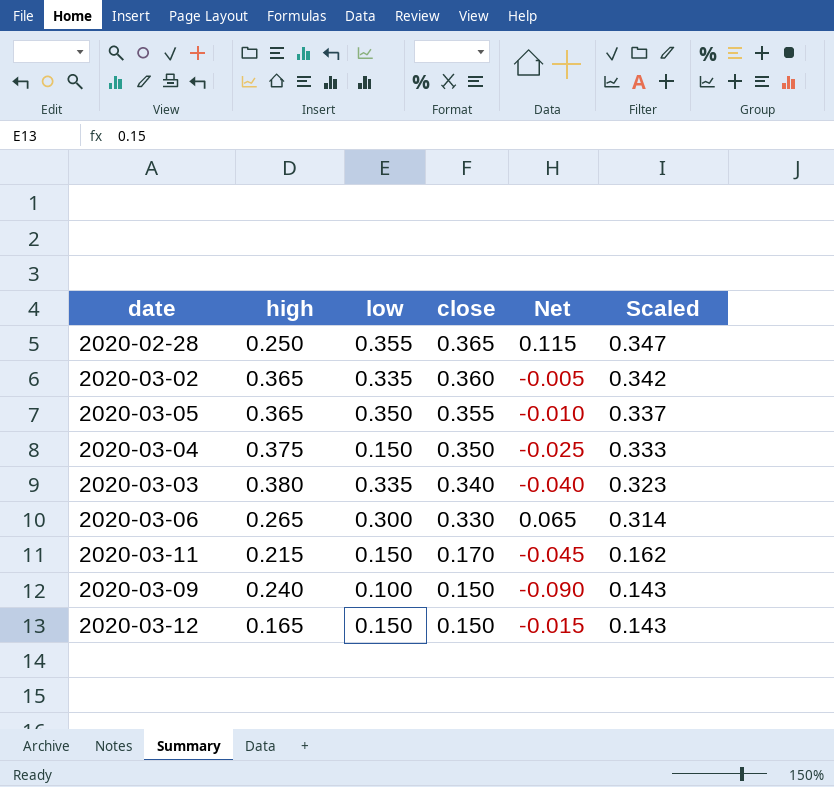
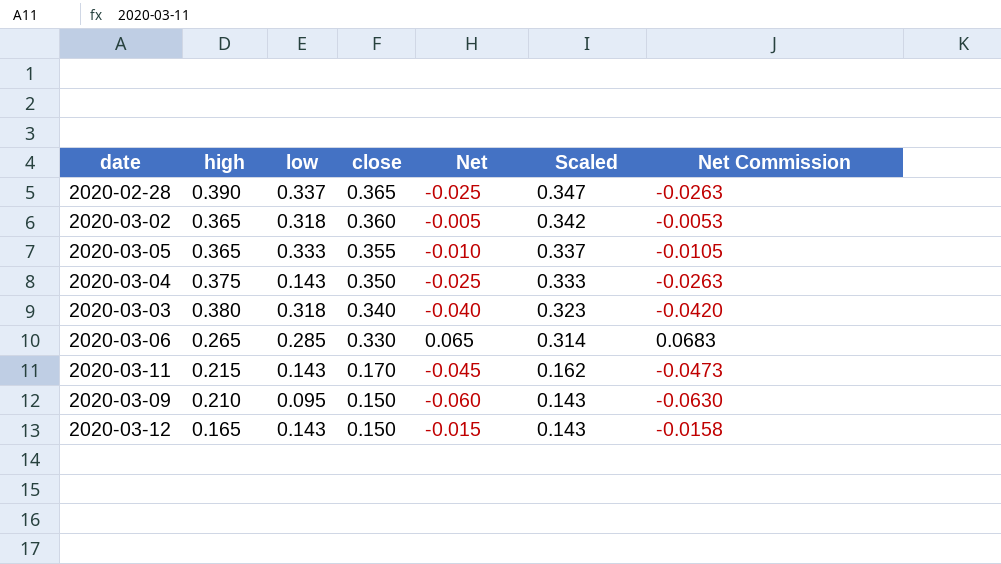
column Net Commission | formula: none -> [Net] * 1.05
2020-02-28 | high: 0.250 -> 0.390
2020-02-28 | low: 0.355 -> 0.337
2020-02-28 | Net: 0.115 -> -0.025
2020-03-02 | low: 0.335 -> 0.318
2020-03-05 | low: 0.350 -> 0.333
2020-03-04 | low: 0.150 -> 0.143
2020-03-03 | low: 0.335 -> 0.318
2020-03-06 | low: 0.300 -> 0.285
2020-03-11 | low: 0.150 -> 0.143
2020-03-09 | high: 0.240 -> 0.210
2020-03-09 | low: 0.100 -> 0.095
2020-03-09 | Net: -0.090 -> -0.060
2020-03-12 | low: 0.150 -> 0.143

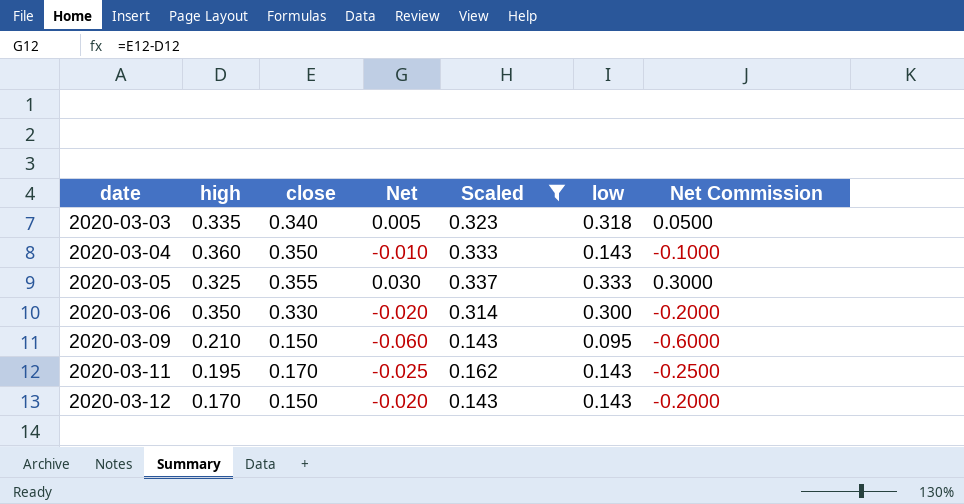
filter: none -> Scaled <= 0.337
row order: close descending -> date ascending
column low | position: 3 -> 6
column Net Commission | formula: [Net] * 1.05 -> [Net] * 10
2020-03-03 | high: 0.380 -> 0.335
2020-03-03 | Net: -0.040 -> 0.005
2020-03-04 | high: 0.375 -> 0.360
2020-03-04 | Net: -0.025 -> -0.010
2020-03-05 | high: 0.365 -> 0.325
2020-03-05 | Net: -0.010 -> 0.030
2020-03-06 | high: 0.265 -> 0.350
2020-03-06 | Net: 0.065 -> -0.020
2020-03-06 | low: 0.285 -> 0.300
2020-03-11 | high: 0.215 -> 0.195
2020-03-11 | Net: -0.045 -> -0.025
2020-03-12 | high: 0.165 -> 0.170
2020-03-12 | Net: -0.015 -> -0.020

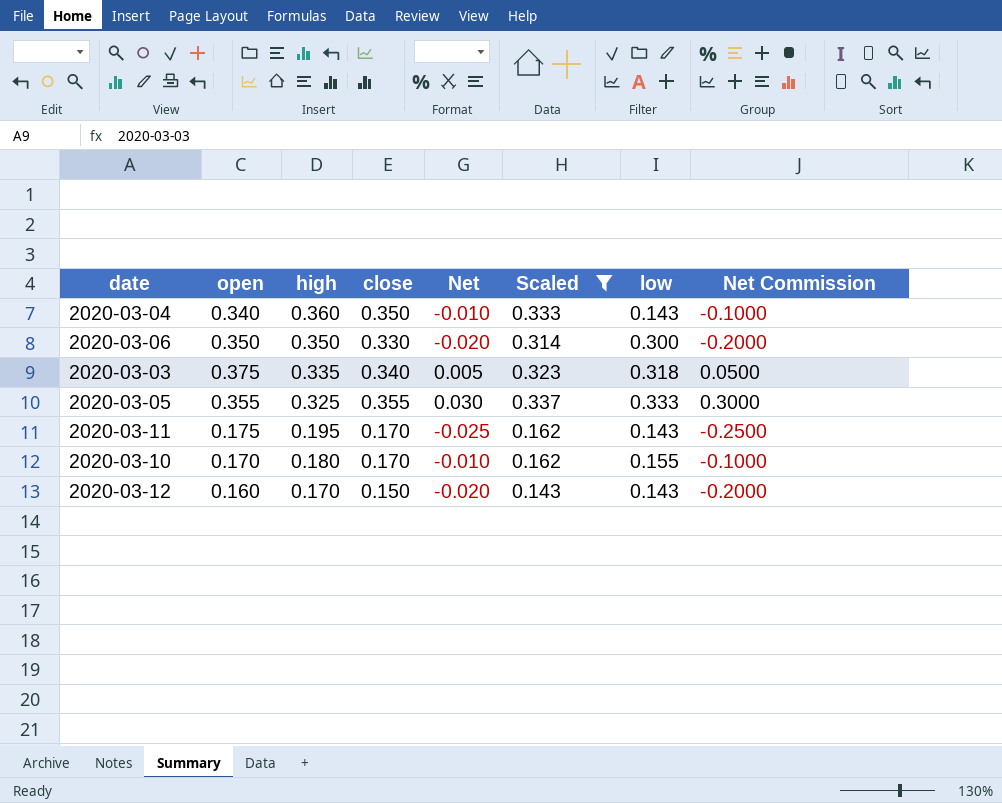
row order: date ascending -> high descending
column open | position: none -> 2
row 2020-03-09: 0.210 | 0.150 | -0.060 | 0.143 | 0.095 | -0.6000 -> none
row 2020-03-10: none -> 0.170 | 0.180 | 0.170 | -0.010 | 0.162 | 0.155 | -0.1000

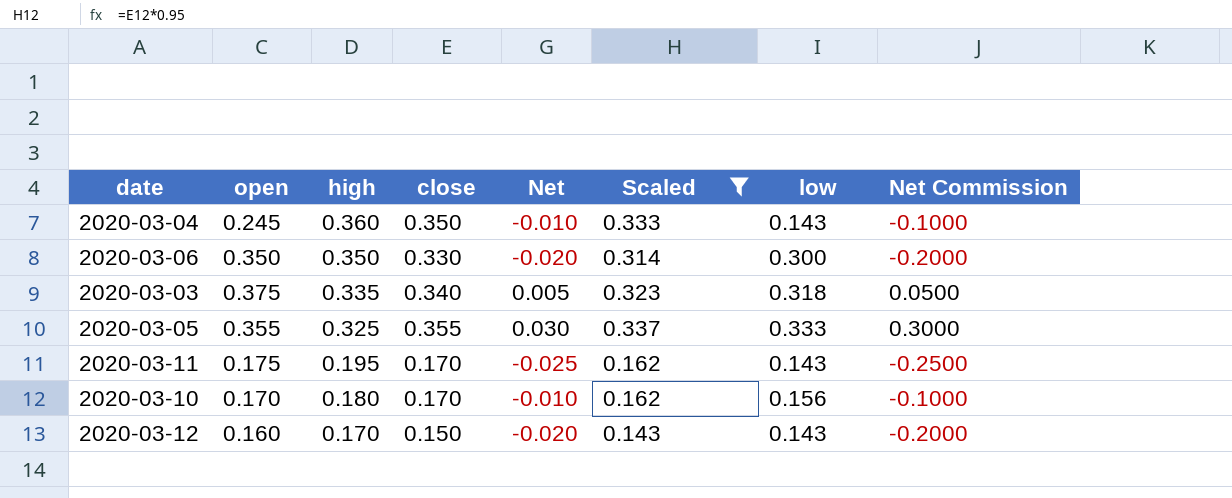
2020-03-04 | open: 0.340 -> 0.245
2020-03-10 | low: 0.155 -> 0.156

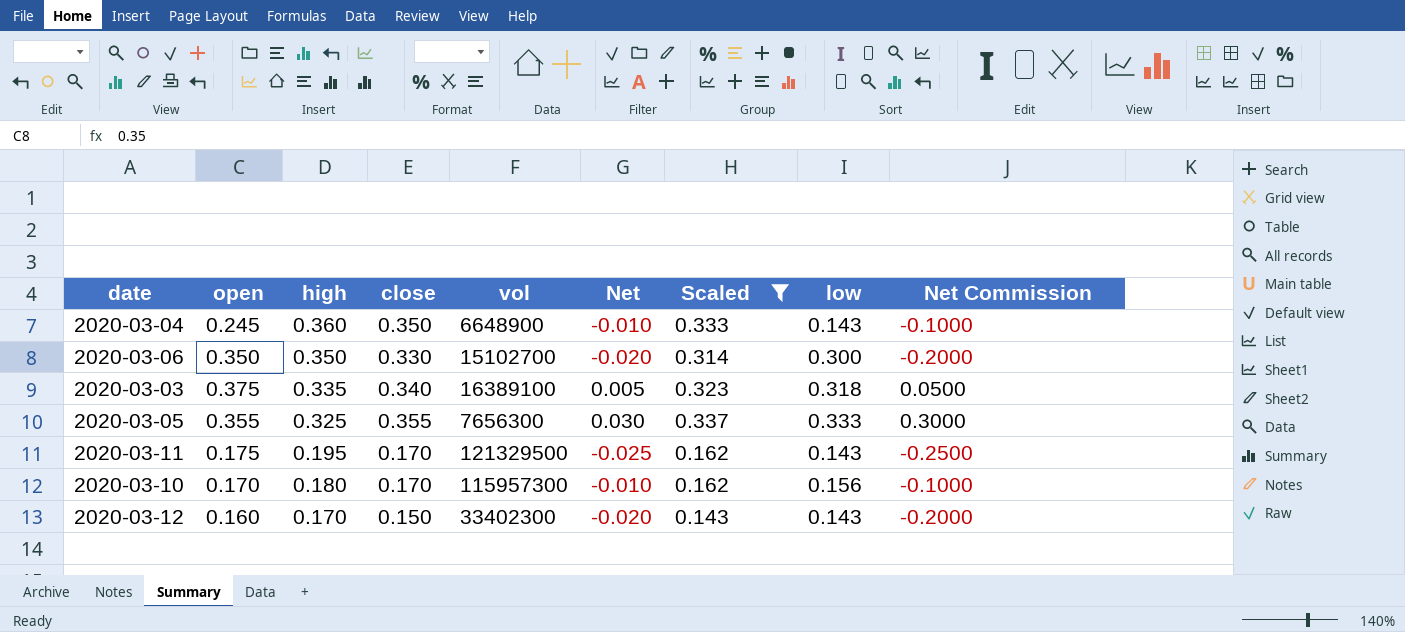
column vol | position: none -> 5

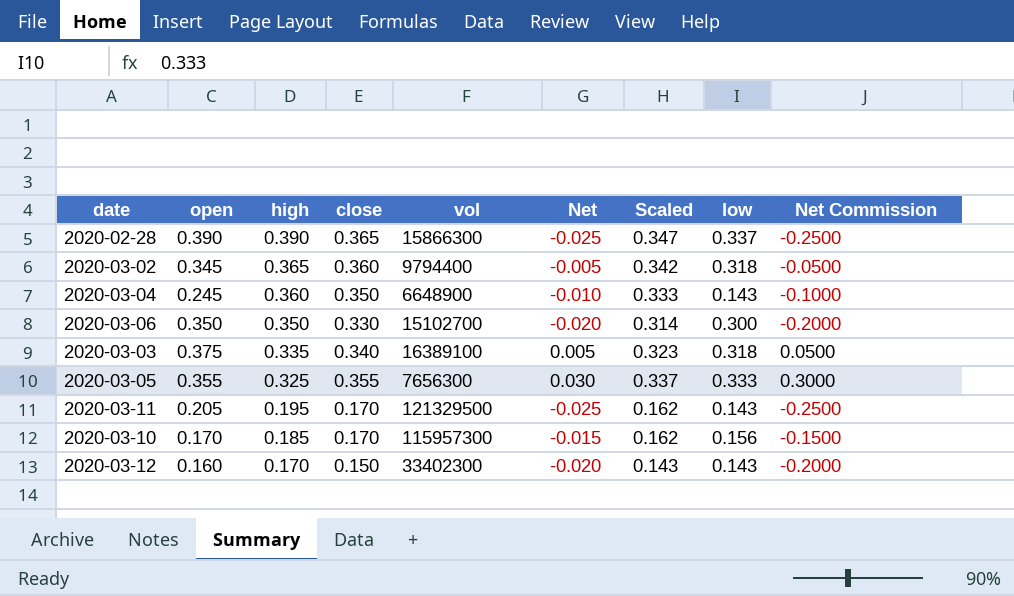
filter: Scaled <= 0.337 -> none
2020-03-11 | open: 0.175 -> 0.205
2020-03-10 | high: 0.180 -> 0.185
2020-03-10 | Net: -0.010 -> -0.015
2020-03-10 | Net Commission: -0.1000 -> -0.1500

